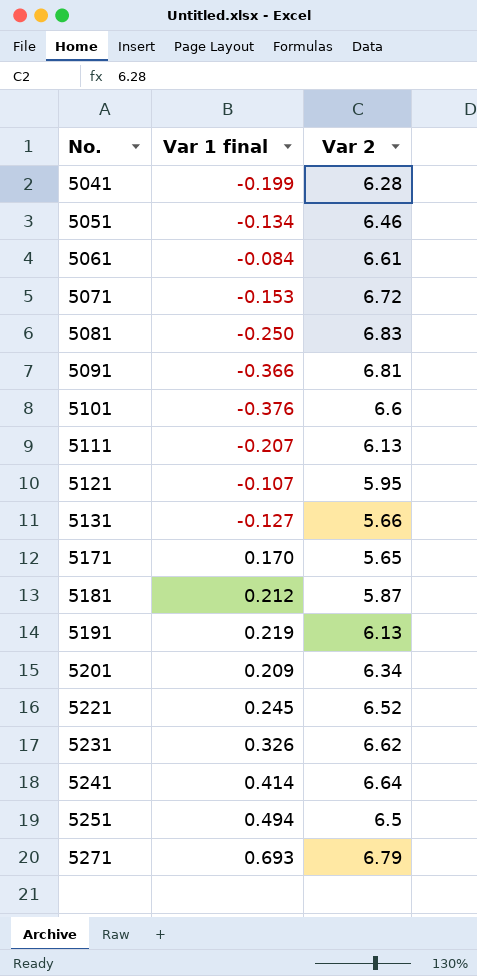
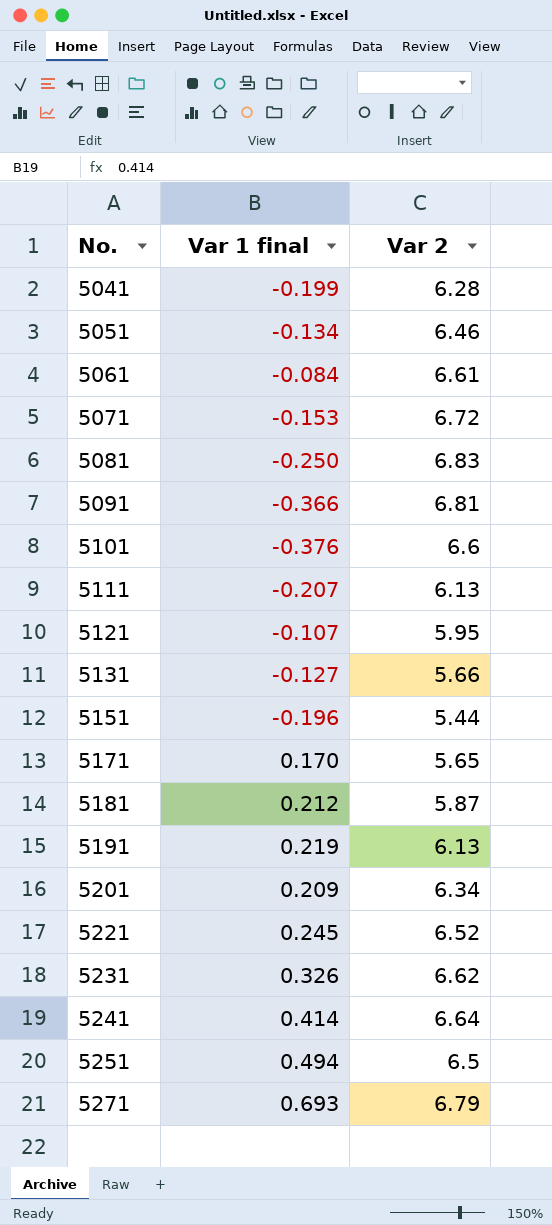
row 5151: none -> -0.196 | 5.44

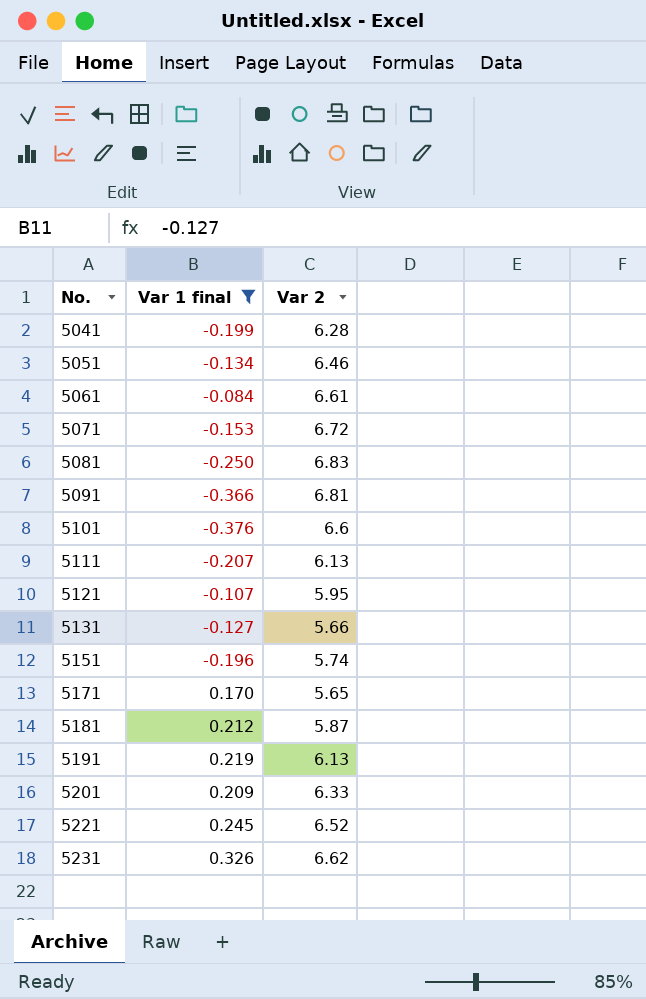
filter: none -> Var 1 final <= 0.326
5151 | Var 2: 5.44 -> 5.74
5201 | Var 2: 6.34 -> 6.33

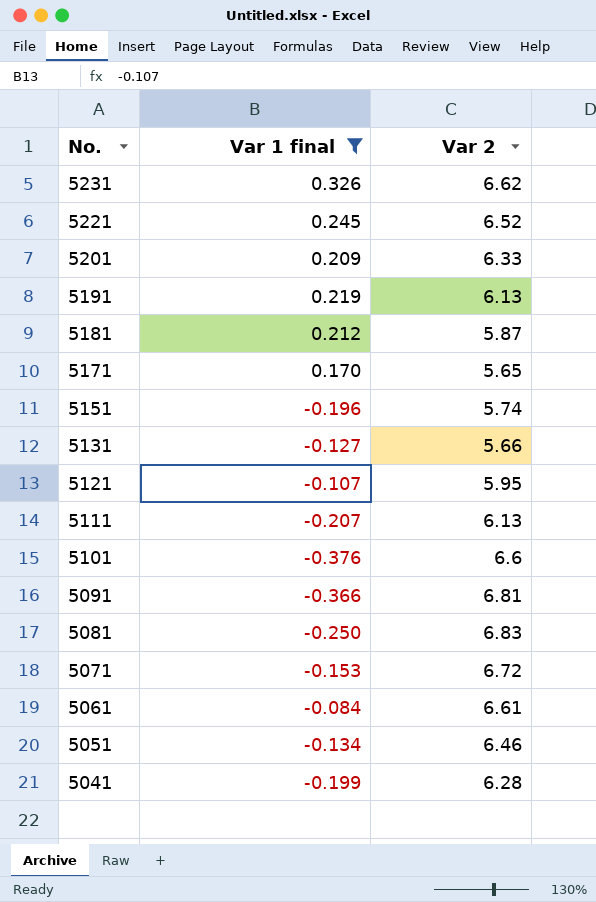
row order: No. ascending -> No. descending

